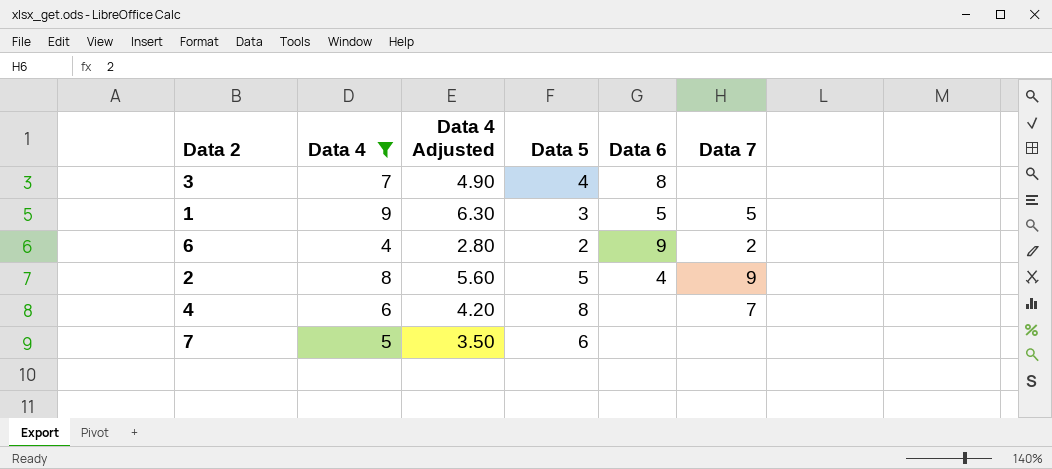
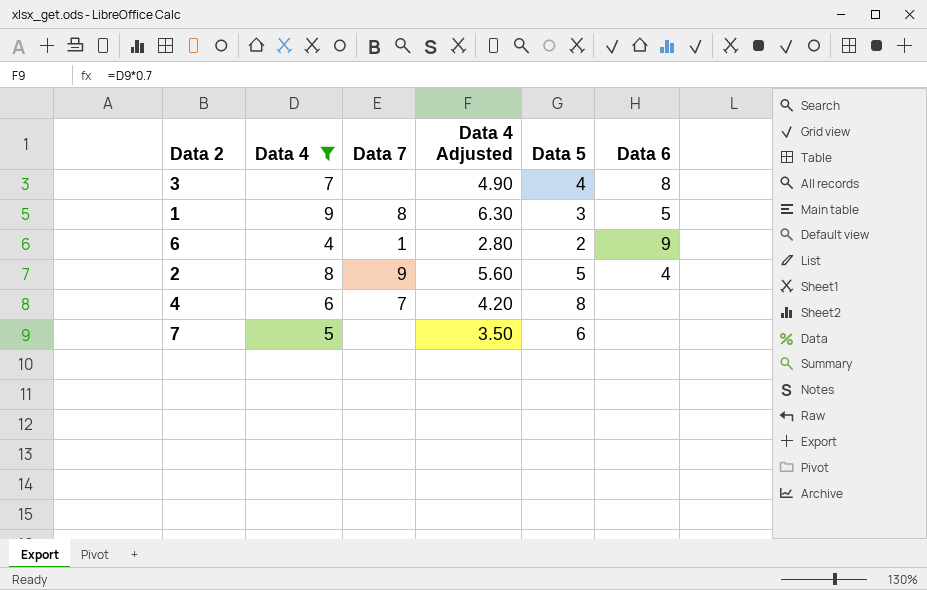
column Data 7 | position: 6 -> 3
1 | Data 7: 5 -> 8
6 | Data 7: 2 -> 1

